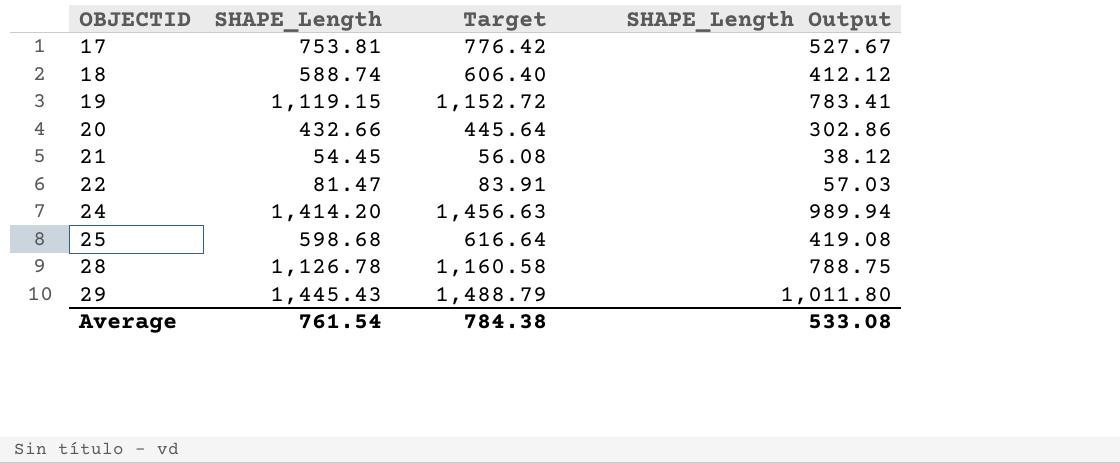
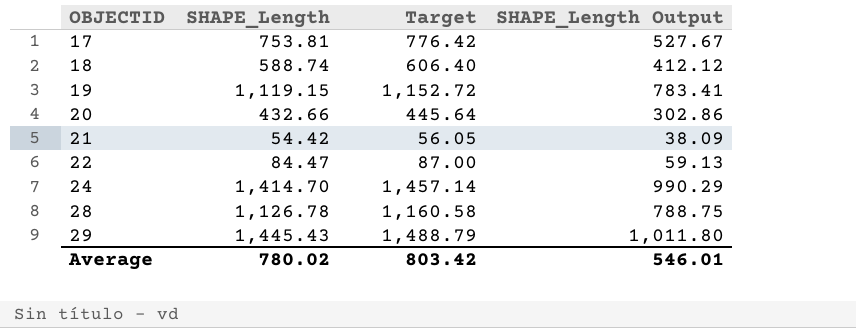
row 25: 598.68 | 616.64 | 419.08 -> none
21 | SHAPE_Length: 54.45 -> 54.42
21 | Target: 56.08 -> 56.05
21 | SHAPE_Length Output: 38.12 -> 38.09
22 | SHAPE_Length: 81.47 -> 84.47
22 | Target: 83.91 -> 87.00
22 | SHAPE_Length Output: 57.03 -> 59.13
24 | SHAPE_Length: 1,414.20 -> 1,414.70
24 | Target: 1,456.63 -> 1,457.14
24 | SHAPE_Length Output: 989.94 -> 990.29
Average | SHAPE_Length: 761.54 -> 780.02
Average | Target: 784.38 -> 803.42
Average | SHAPE_Length Output: 533.08 -> 546.01

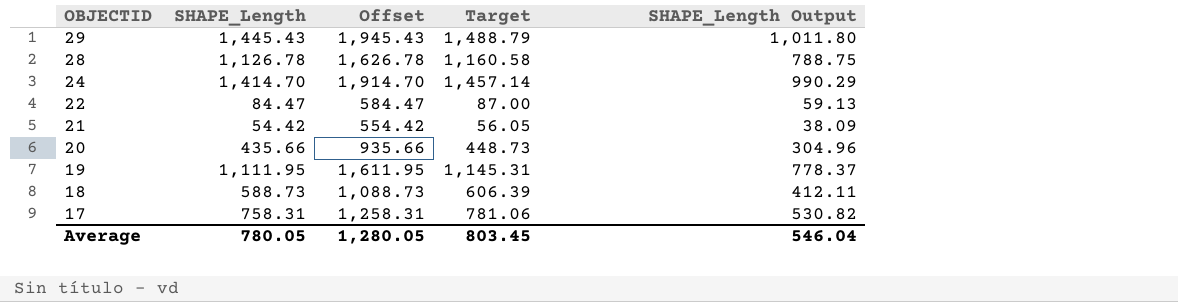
row order: OBJECTID ascending -> OBJECTID descending
column Offset | formula: none -> [SHAPE_Length] + 500
20 | SHAPE_Length: 432.66 -> 435.66
20 | Target: 445.64 -> 448.73
20 | SHAPE_Length Output: 302.86 -> 304.96
19 | SHAPE_Length: 1,119.15 -> 1,111.95
19 | Target: 1,152.72 -> 1,145.31
19 | SHAPE_Length Output: 783.41 -> 778.37
18 | SHAPE_Length: 588.74 -> 588.73
18 | Target: 606.40 -> 606.39
18 | SHAPE_Length Output: 412.12 -> 412.11
17 | SHAPE_Length: 753.81 -> 758.31
17 | Target: 776.42 -> 781.06
17 | SHAPE_Length Output: 527.67 -> 530.82
Average | SHAPE_Length: 780.02 -> 780.05
Average | Target: 803.42 -> 803.45
Average | SHAPE_Length Output: 546.01 -> 546.04

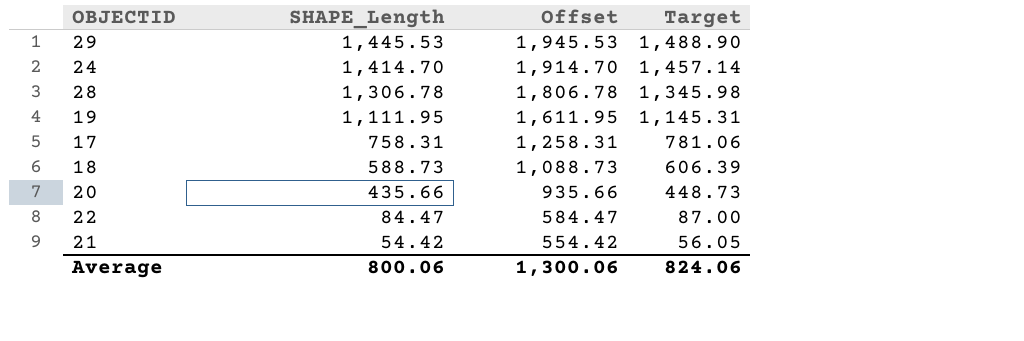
row order: OBJECTID descending -> SHAPE_Length descending
column SHAPE_Length Output | formula: [SHAPE_Length] * 0.7 -> none
29 | SHAPE_Length: 1,445.43 -> 1,445.53
29 | Offset: 1,945.43 -> 1,945.53
29 | Target: 1,488.79 -> 1,488.90
28 | SHAPE_Length: 1,126.78 -> 1,306.78
28 | Offset: 1,626.78 -> 1,806.78
28 | Target: 1,160.58 -> 1,345.98
Average | SHAPE_Length: 780.05 -> 800.06
Average | Offset: 1,280.05 -> 1,300.06
Average | Target: 803.45 -> 824.06

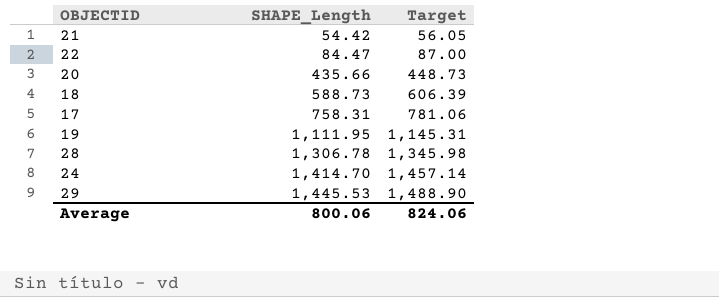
row order: SHAPE_Length descending -> SHAPE_Length ascending
column Offset | formula: [SHAPE_Length] + 500 -> none

